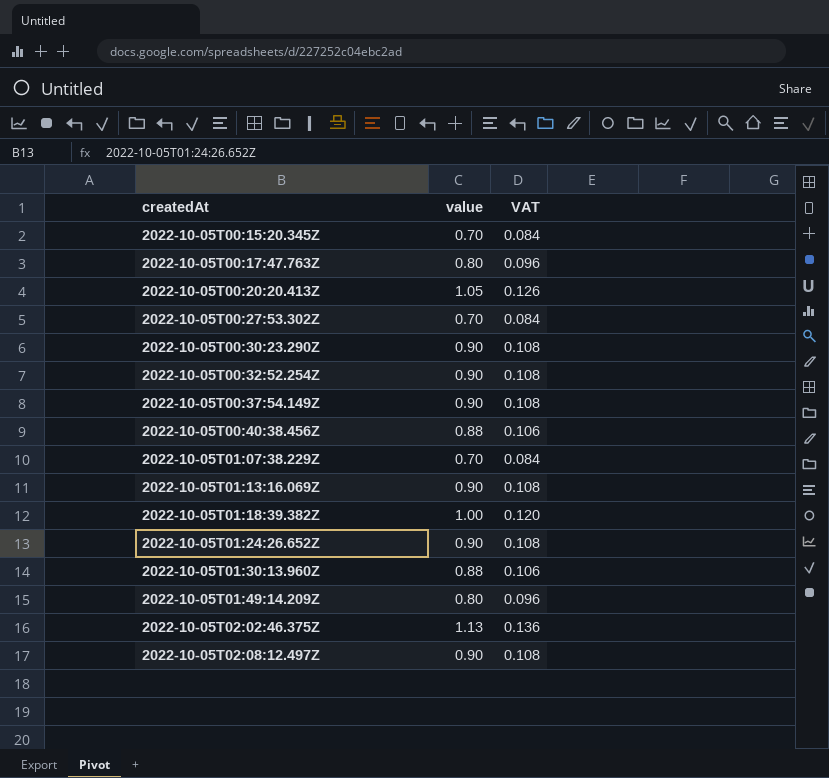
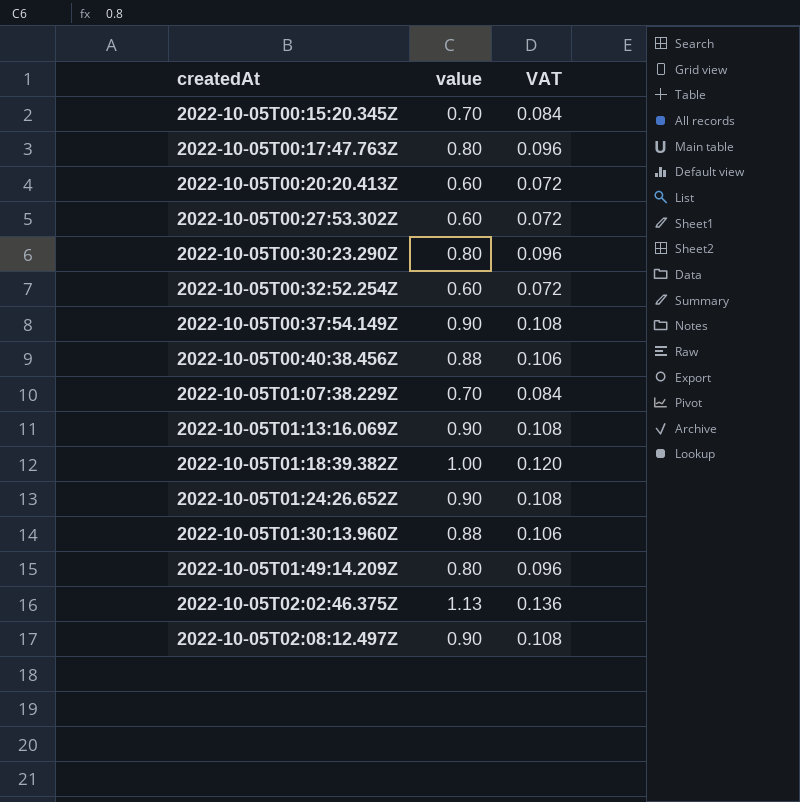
2022-10-05T00:20:20.413Z | value: 1.05 -> 0.60
2022-10-05T00:20:20.413Z | VAT: 0.126 -> 0.072
2022-10-05T00:27:53.302Z | value: 0.70 -> 0.60
2022-10-05T00:27:53.302Z | VAT: 0.084 -> 0.072
2022-10-05T00:30:23.290Z | value: 0.90 -> 0.80
2022-10-05T00:30:23.290Z | VAT: 0.108 -> 0.096
2022-10-05T00:32:52.254Z | value: 0.90 -> 0.60
2022-10-05T00:32:52.254Z | VAT: 0.108 -> 0.072

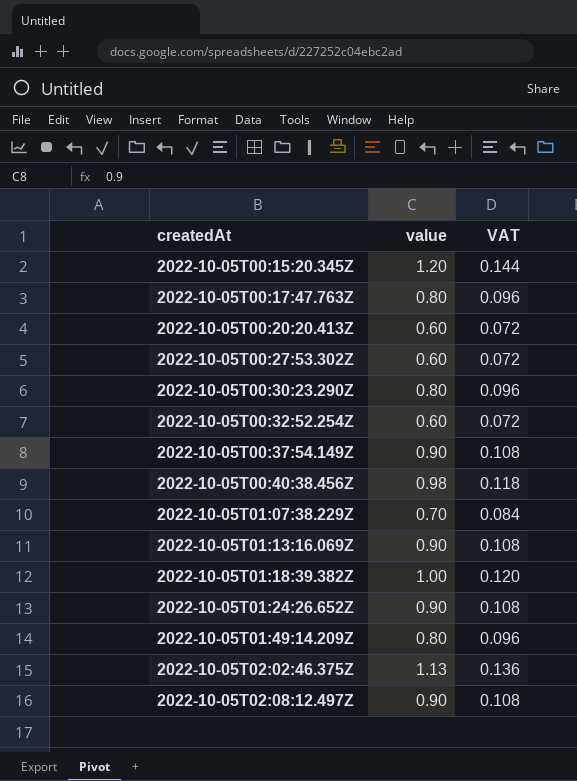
row 2022-10-05T01:30:13.960Z: 0.88 | 0.106 -> none
2022-10-05T00:15:20.345Z | value: 0.70 -> 1.20
2022-10-05T00:15:20.345Z | VAT: 0.084 -> 0.144
2022-10-05T00:40:38.456Z | value: 0.88 -> 0.98
2022-10-05T00:40:38.456Z | VAT: 0.106 -> 0.118

